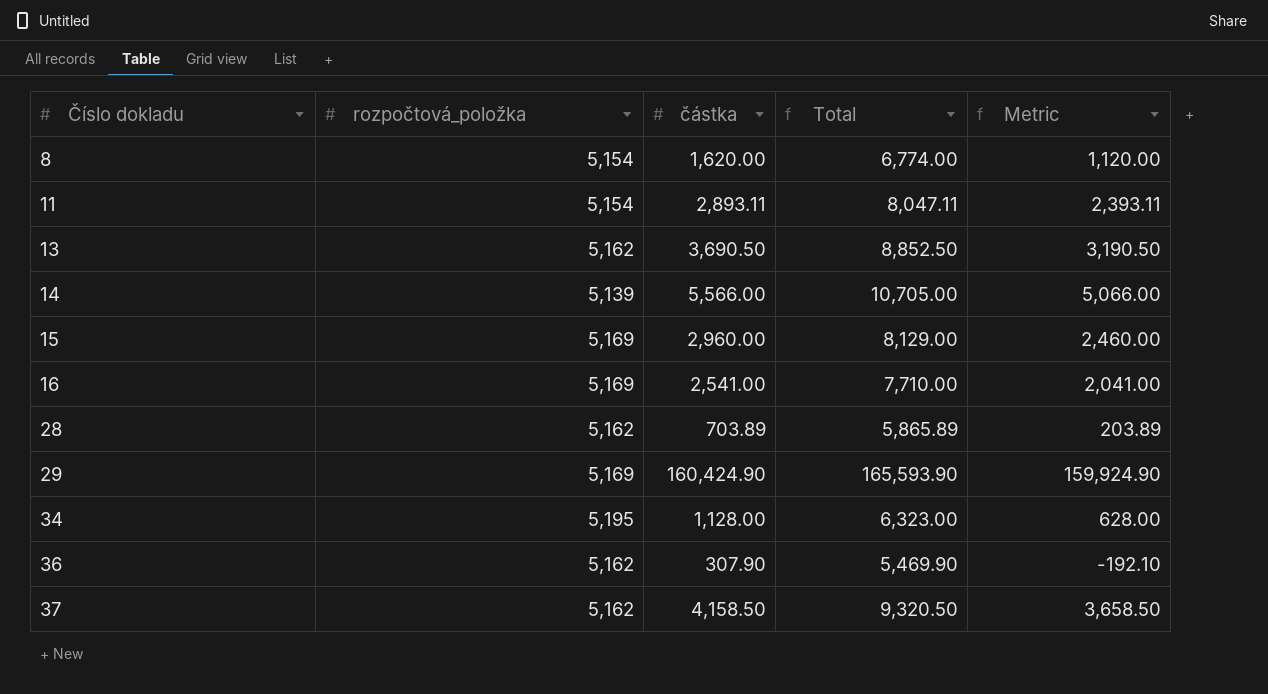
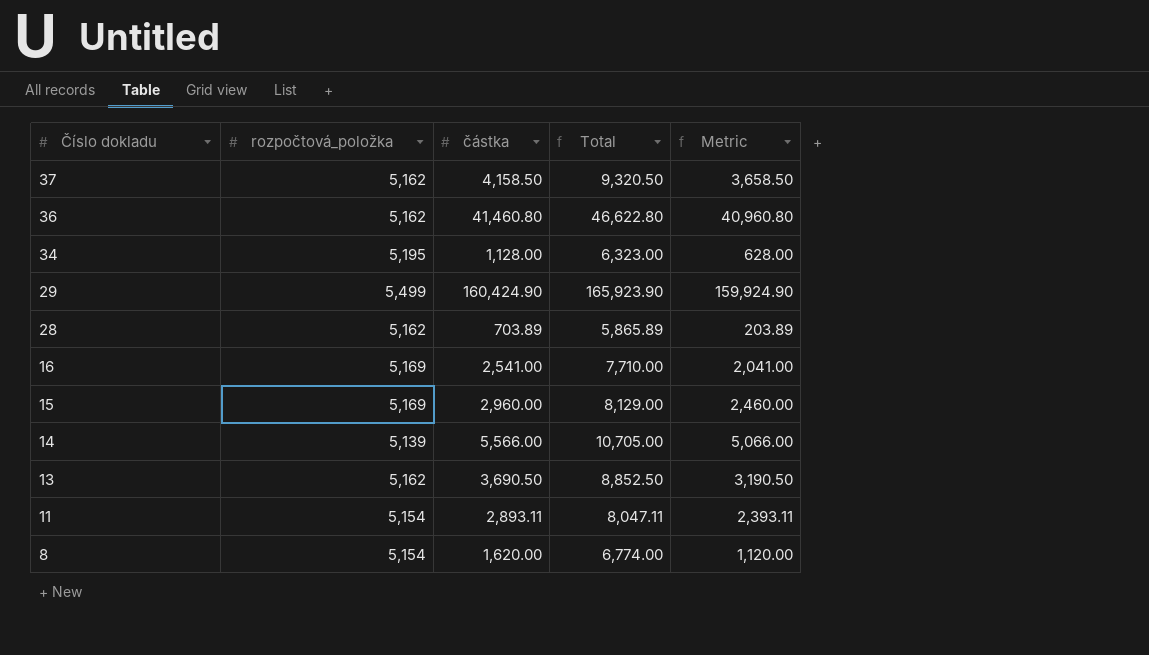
row order: Číslo dokladu ascending -> Číslo dokladu descending
36 | částka: 307.90 -> 41,460.80
36 | Total: 5,469.90 -> 46,622.80
36 | Metric: -192.10 -> 40,960.80
29 | rozpočtová_položka: 5,169 -> 5,499
29 | Total: 165,593.90 -> 165,923.90

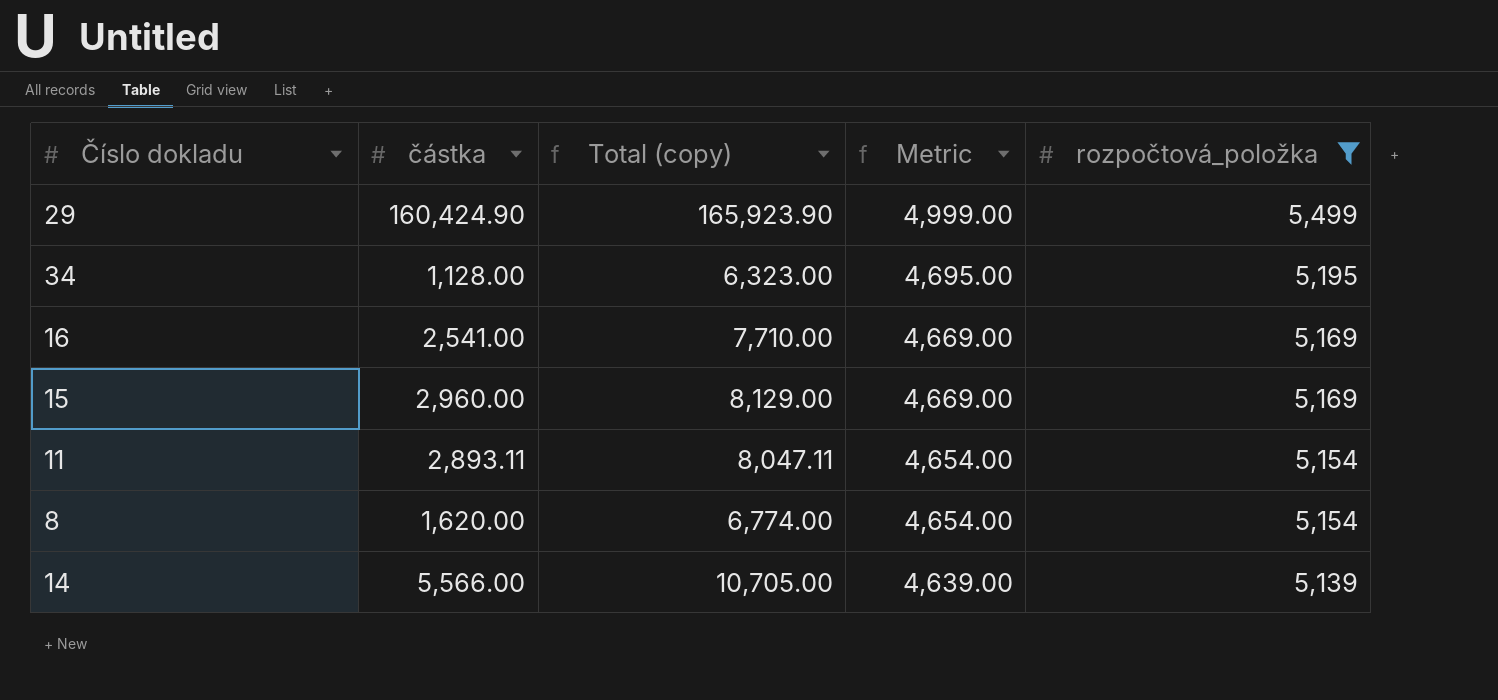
filter: none -> rozpočtová_položka != 5,162
row order: Číslo dokladu descending -> Metric descending
column name: Total -> Total (copy)
column Metric | formula: [částka] - 500 -> [rozpočtová_položka] - 500
column rozpočtová_položka | position: 2 -> 5

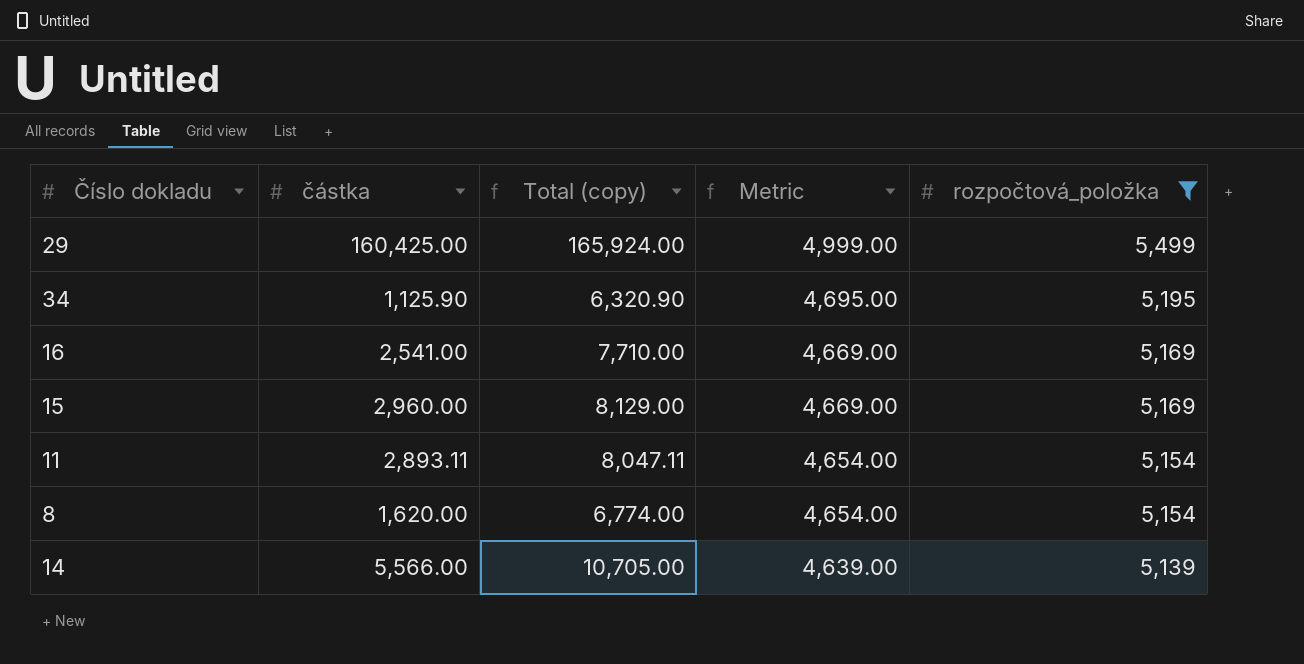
29 | částka: 160,424.90 -> 160,425.00
29 | Total (copy): 165,923.90 -> 165,924.00
34 | částka: 1,128.00 -> 1,125.90
34 | Total (copy): 6,323.00 -> 6,320.90

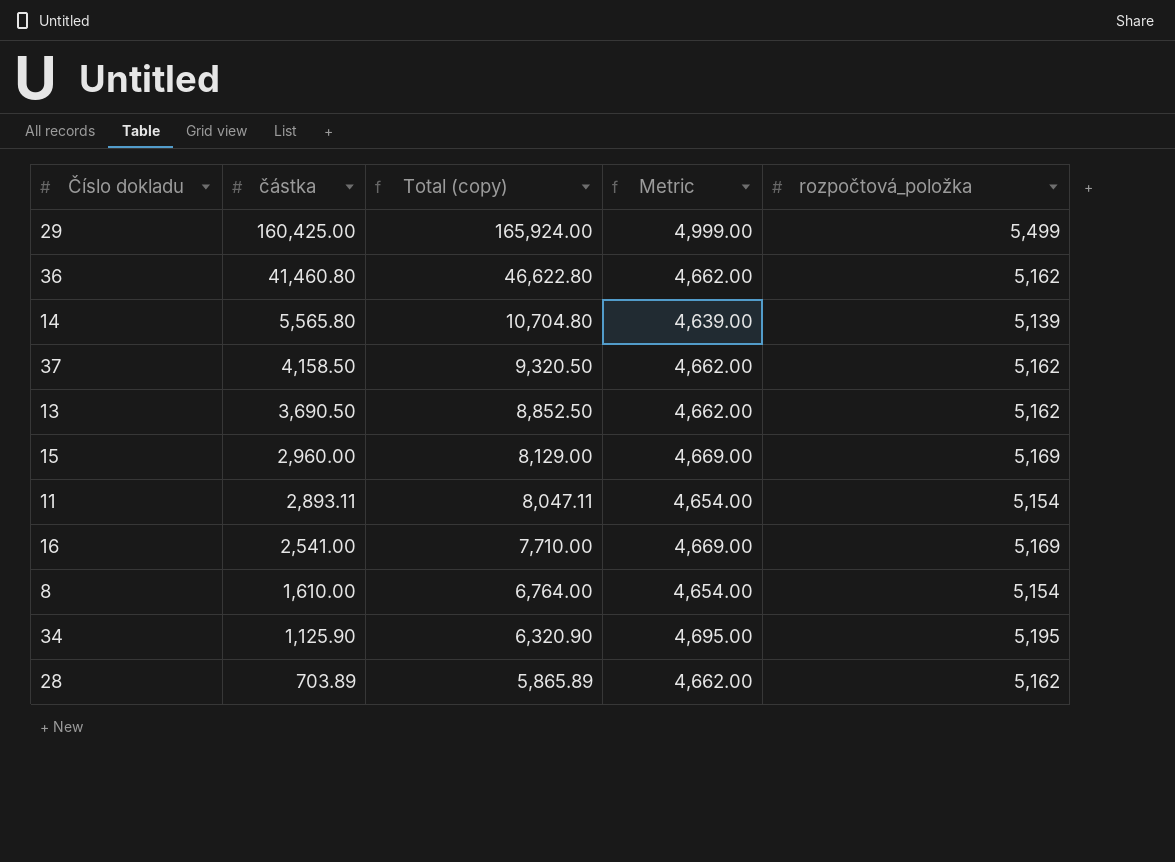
filter: rozpočtová_položka != 5,162 -> none
row order: Metric descending -> částka descending
14 | částka: 5,566.00 -> 5,565.80
14 | Total (copy): 10,705.00 -> 10,704.80
8 | částka: 1,620.00 -> 1,610.00
8 | Total (copy): 6,774.00 -> 6,764.00

